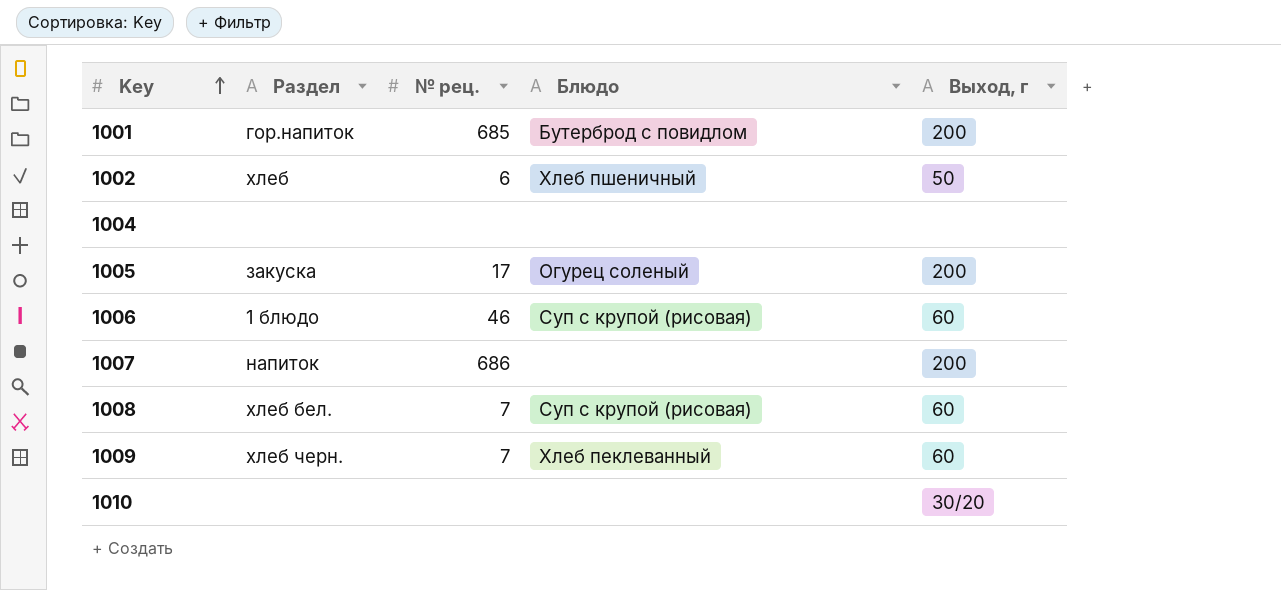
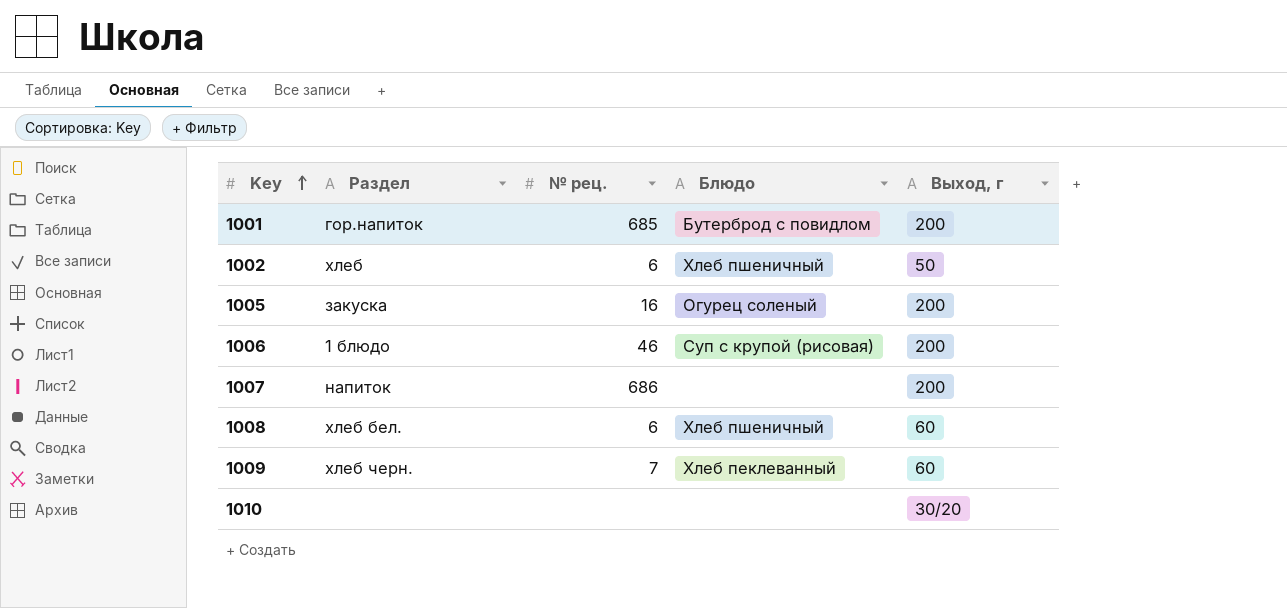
row 1004: none | none | none | none -> none
1005 | № рец.: 17 -> 16
1006 | Выход, г: 60 -> 200
1008 | № рец.: 7 -> 6
1008 | Блюдо: Суп с крупой (рисовая) -> Хлеб пшеничный

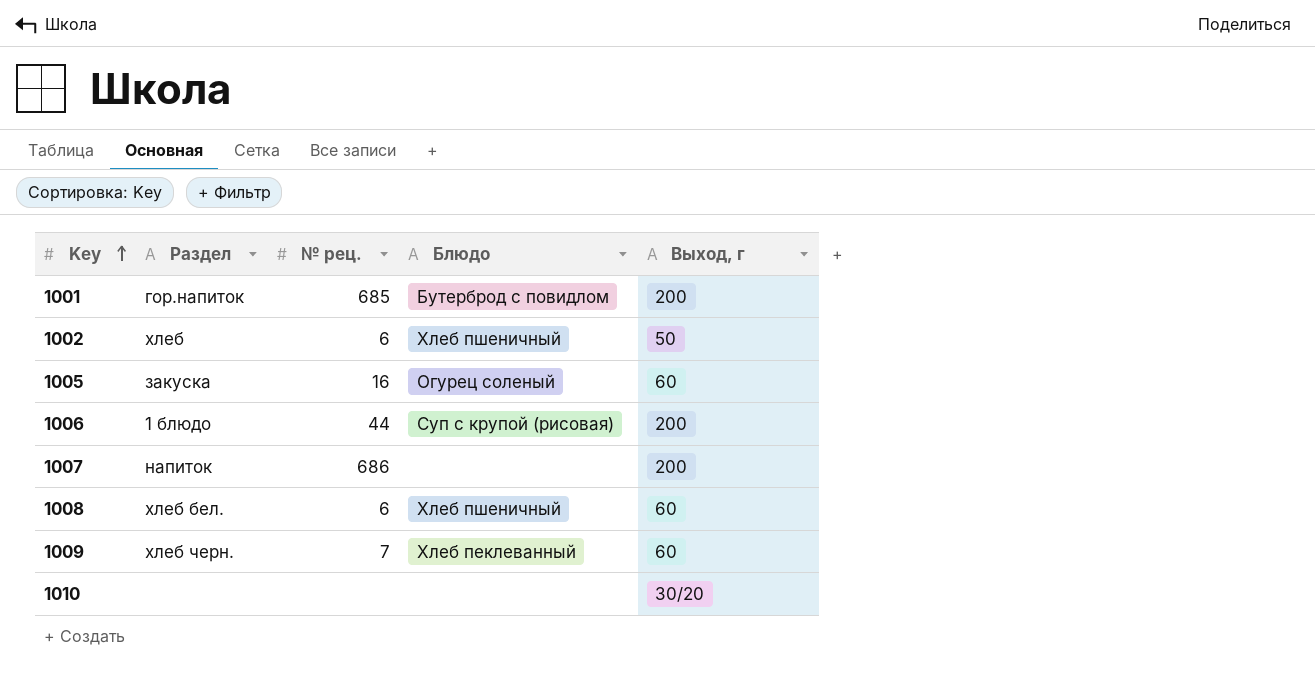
1005 | Выход, г: 200 -> 60
1006 | № рец.: 46 -> 44

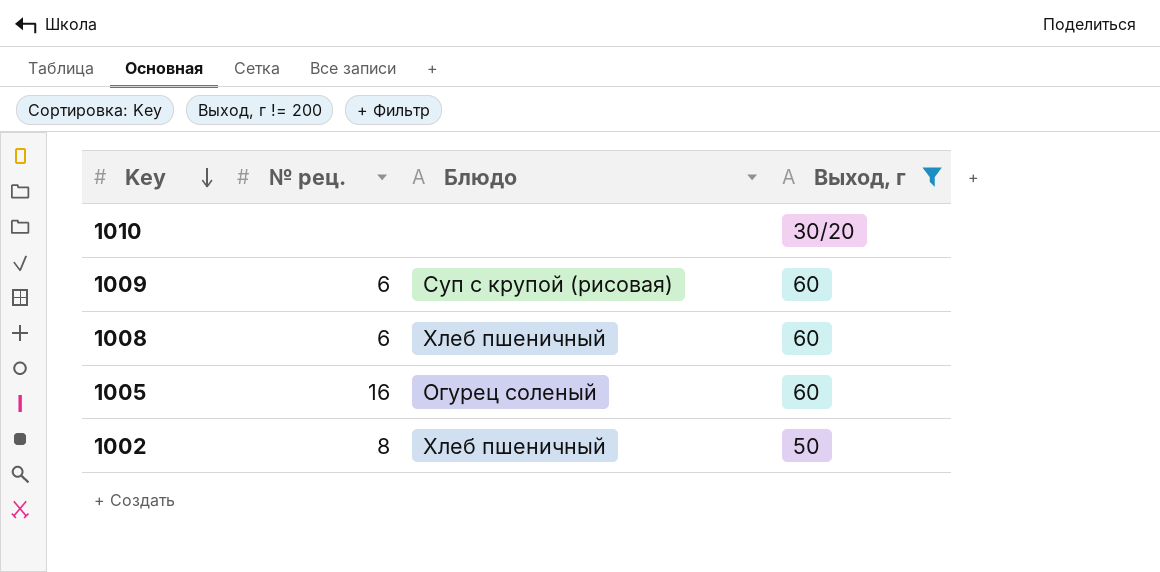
filter: none -> Выход, г != 200
row order: Key ascending -> Key descending
column Раздел | position: 2 -> none
1009 | № рец.: 7 -> 6
1009 | Блюдо: Хлеб пеклеванный -> Суп с крупой (рисовая)
1002 | № рец.: 6 -> 8

